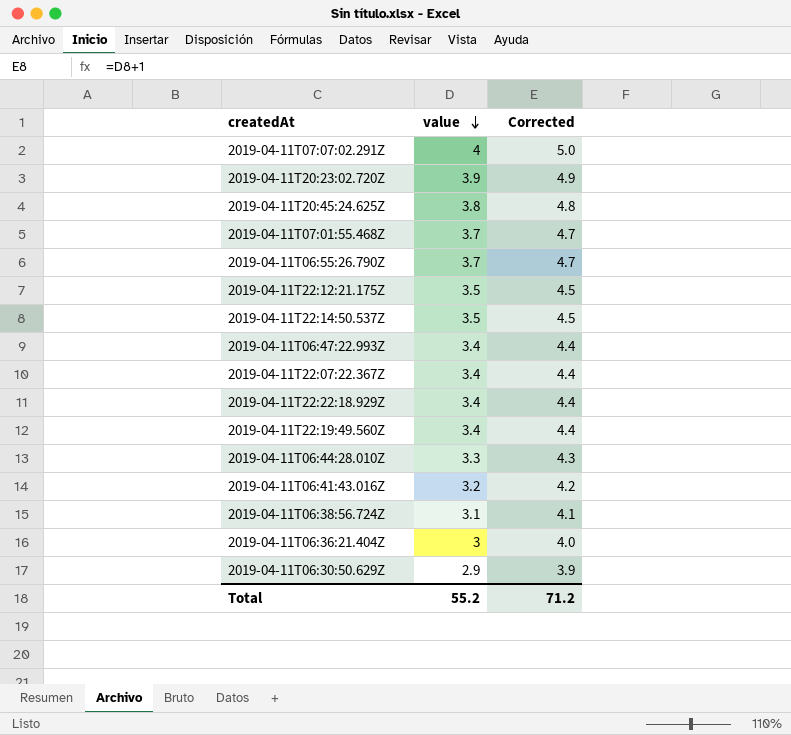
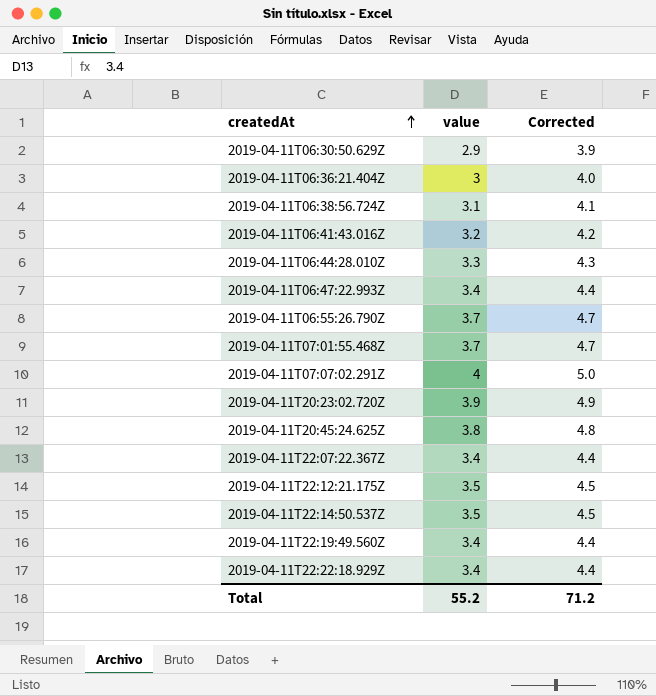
row order: value descending -> createdAt ascending

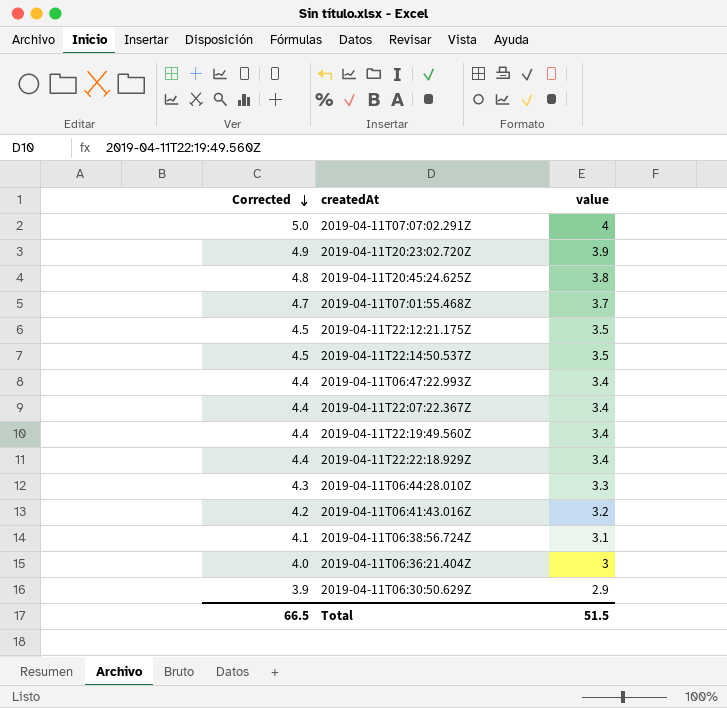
row order: createdAt ascending -> Corrected descending
column Corrected | position: 3 -> 1
row 2019-04-11T06:55:26.790Z: 3.7 | 4.7 -> none
Total | Corrected: 71.2 -> 66.5
Total | value: 55.2 -> 51.5

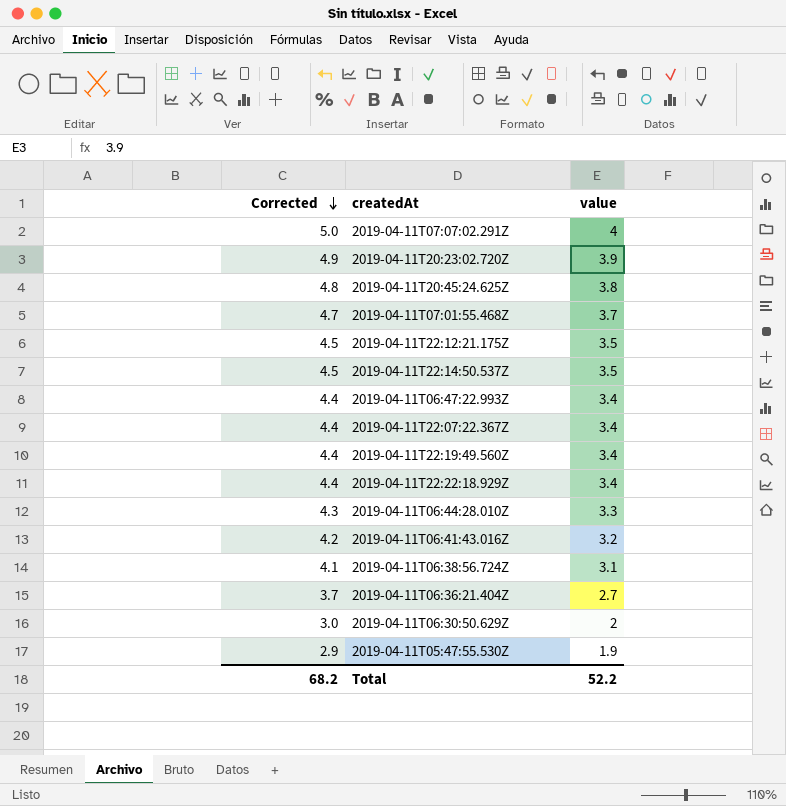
2019-04-11T06:36:21.404Z | Corrected: 4.0 -> 3.7
2019-04-11T06:36:21.404Z | value: 3 -> 2.7
2019-04-11T06:30:50.629Z | Corrected: 3.9 -> 3.0
2019-04-11T06:30:50.629Z | value: 2.9 -> 2
row 2019-04-11T05:47:55.530Z: none -> 2.9 | 1.9
Total | Corrected: 66.5 -> 68.2
Total | value: 51.5 -> 52.2

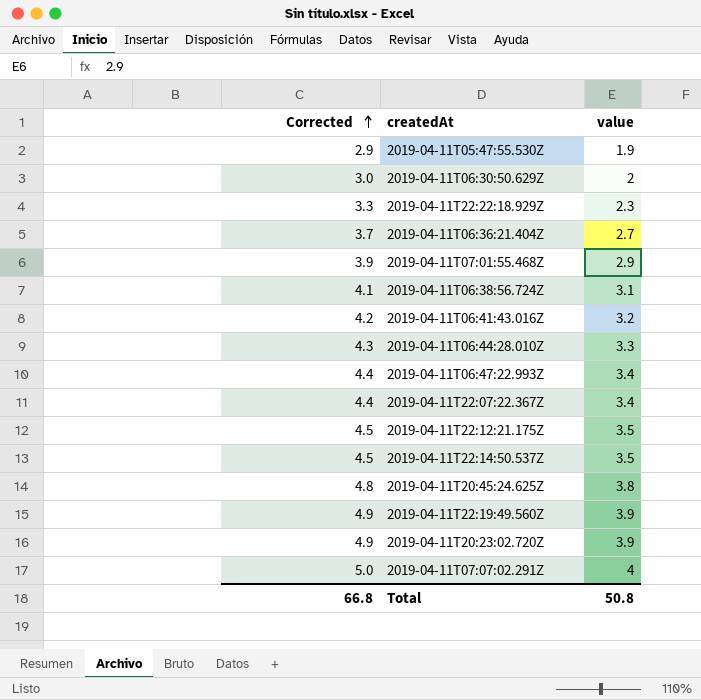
row order: Corrected descending -> Corrected ascending
2019-04-11T22:22:18.929Z | Corrected: 4.4 -> 3.3
2019-04-11T22:22:18.929Z | value: 3.4 -> 2.3
2019-04-11T07:01:55.468Z | Corrected: 4.7 -> 3.9
2019-04-11T07:01:55.468Z | value: 3.7 -> 2.9
2019-04-11T22:19:49.560Z | Corrected: 4.4 -> 4.9
2019-04-11T22:19:49.560Z | value: 3.4 -> 3.9
Total | Corrected: 68.2 -> 66.8
Total | value: 52.2 -> 50.8

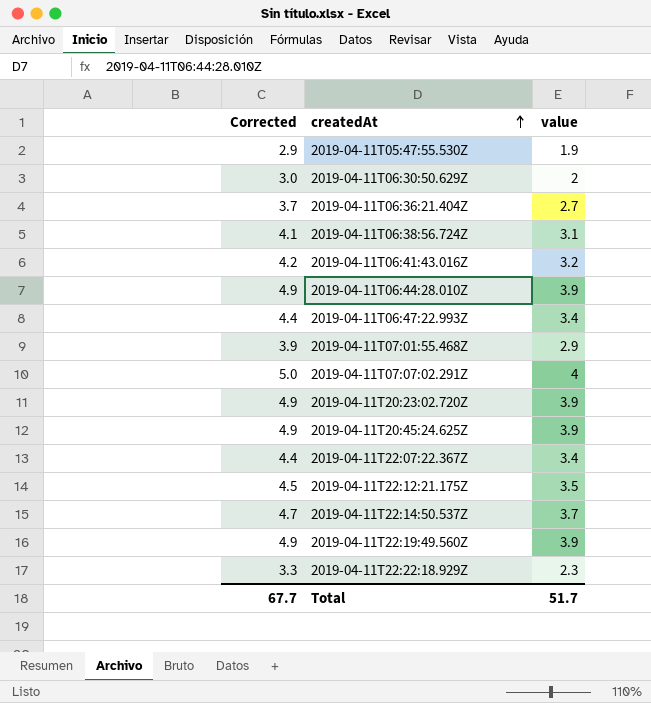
row order: Corrected ascending -> createdAt ascending
2019-04-11T06:44:28.010Z | Corrected: 4.3 -> 4.9
2019-04-11T06:44:28.010Z | value: 3.3 -> 3.9
2019-04-11T20:45:24.625Z | Corrected: 4.8 -> 4.9
2019-04-11T20:45:24.625Z | value: 3.8 -> 3.9
2019-04-11T22:14:50.537Z | Corrected: 4.5 -> 4.7
2019-04-11T22:14:50.537Z | value: 3.5 -> 3.7
Total | Corrected: 66.8 -> 67.7
Total | value: 50.8 -> 51.7

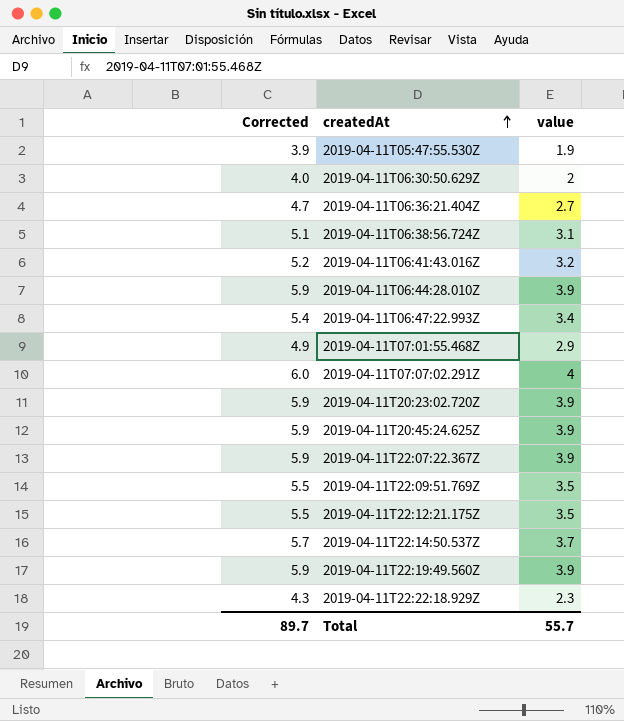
column Corrected | formula: [value] + 1 -> [value] + 2
2019-04-11T22:07:22.367Z | value: 3.4 -> 3.9
row 2019-04-11T22:09:51.769Z: none -> 5.5 | 3.5
Total | Corrected: 67.7 -> 89.7
Total | value: 51.7 -> 55.7

